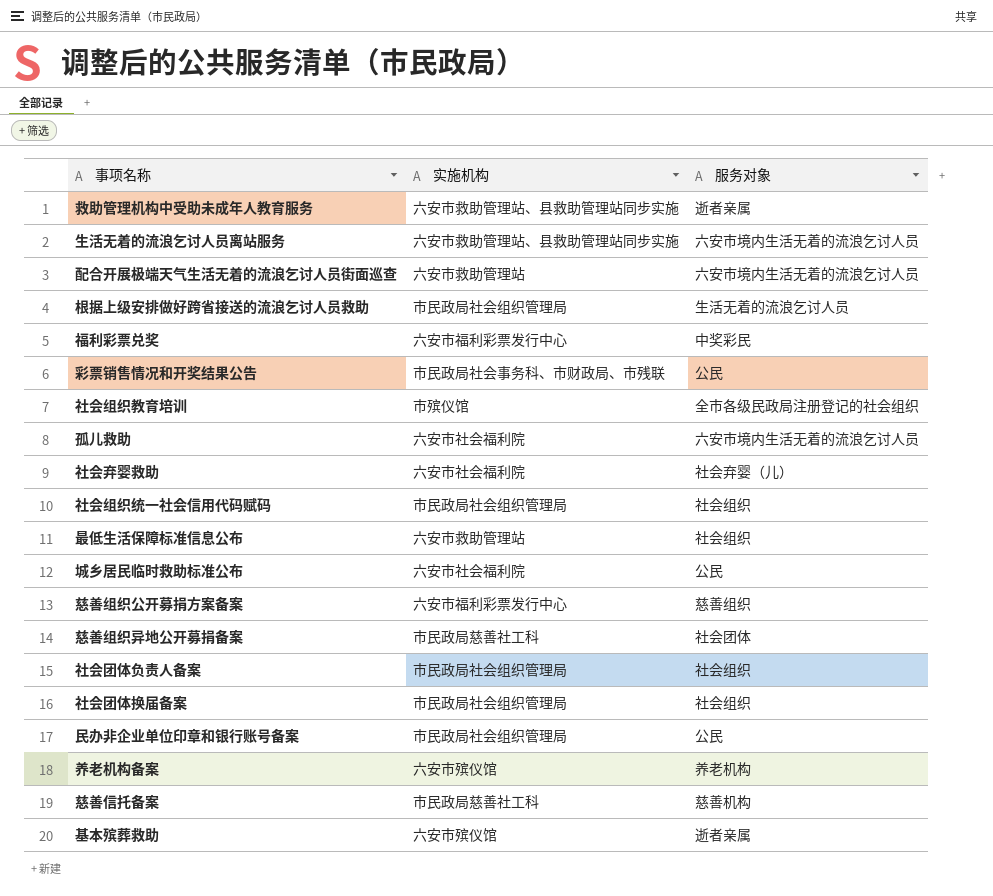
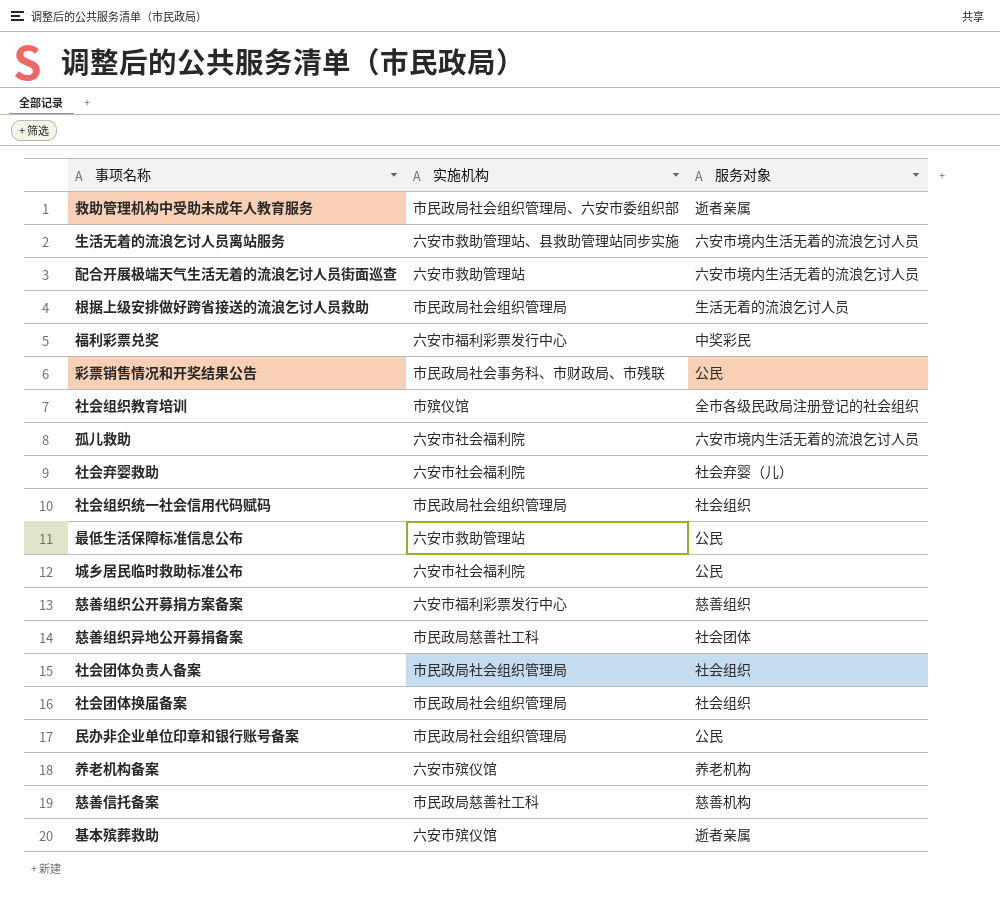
救助管理机构中受助未成年人教育服务 | 实施机构: 六安市救助管理站、县救助管理站同步实施 -> 市民政局社会组织管理局、六安市委组织部
最低生活保障标准信息公布 | 服务对象: 社会组织 -> 公民

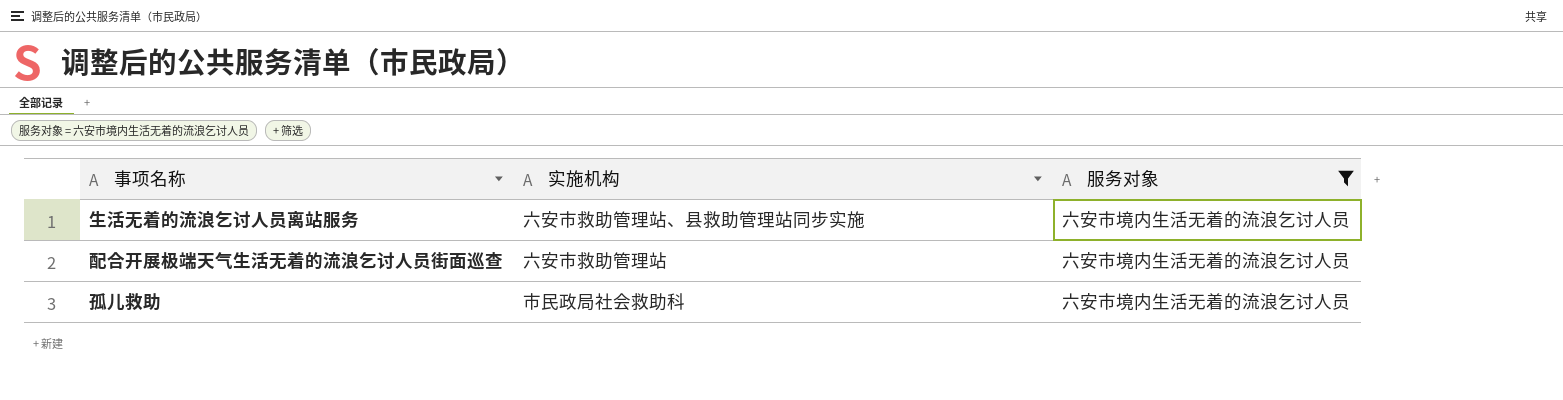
filter: none -> 服务对象 = 六安市境内生活无着的流浪乞讨人员
孤儿救助 | 实施机构: 六安市社会福利院 -> 市民政局社会救助科

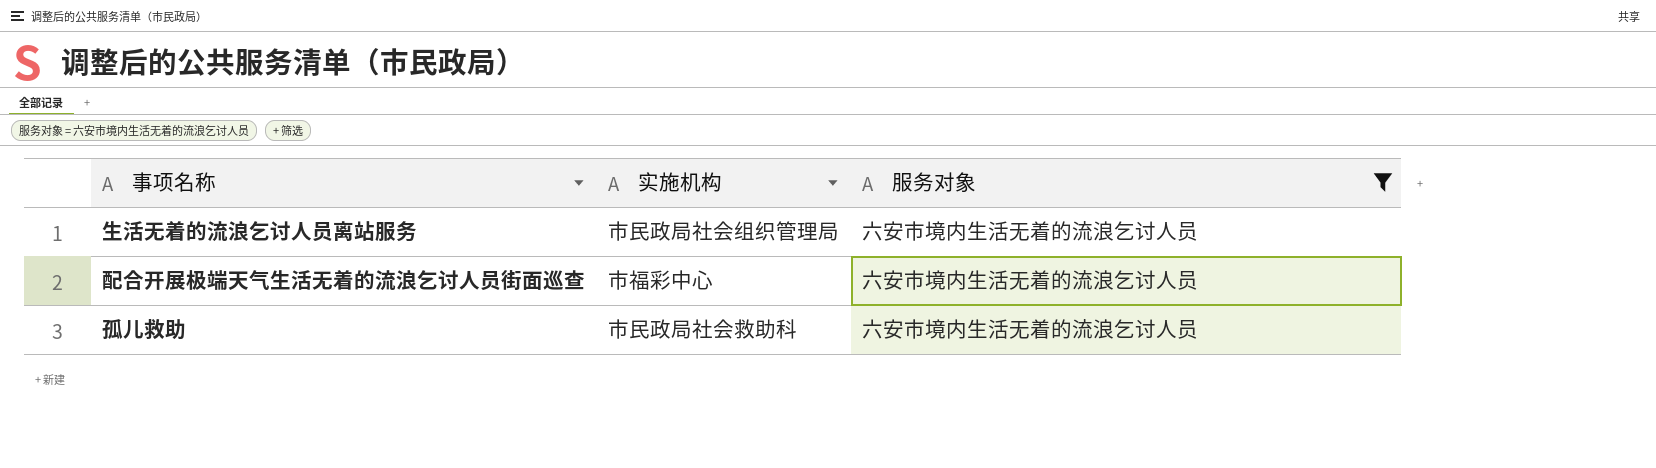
生活无着的流浪乞讨人员离站服务 | 实施机构: 六安市救助管理站、县救助管理站同步实施 -> 市民政局社会组织管理局
配合开展极端天气生活无着的流浪乞讨人员街面巡查 | 实施机构: 六安市救助管理站 -> 市福彩中心

